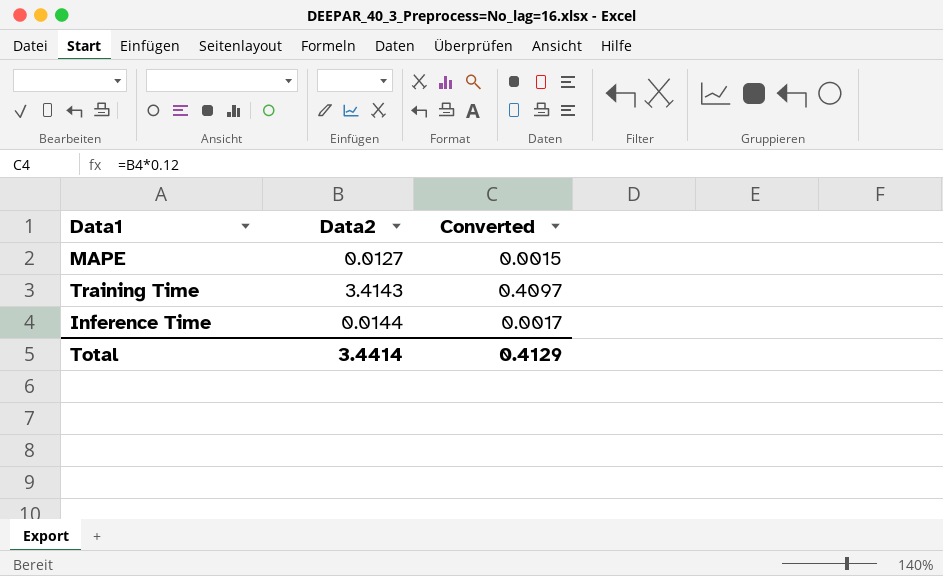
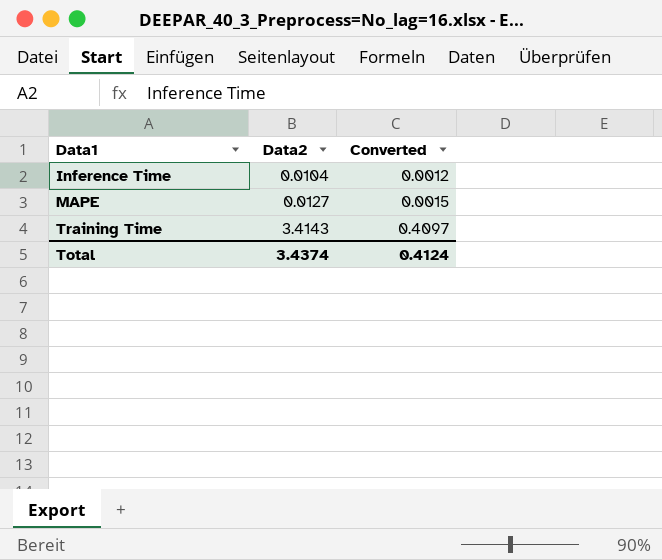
row order: none -> Data1 ascending
Inference Time | Data2: 0.0144 -> 0.0104
Inference Time | Converted: 0.0017 -> 0.0012
Total | Data2: 3.4414 -> 3.4374
Total | Converted: 0.4129 -> 0.4124

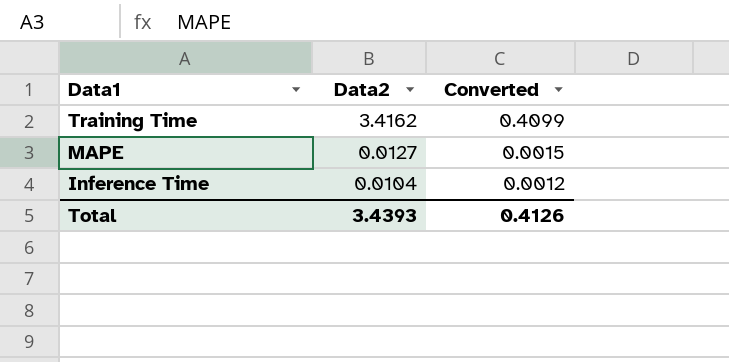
row order: Data1 ascending -> Data1 descending
Training Time | Data2: 3.4143 -> 3.4162
Training Time | Converted: 0.4097 -> 0.4099
Total | Data2: 3.4374 -> 3.4393
Total | Converted: 0.4124 -> 0.4126

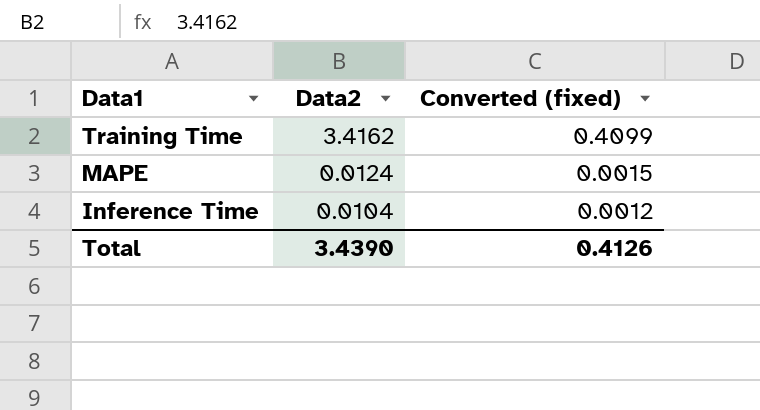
column name: Converted -> Converted (fixed)
MAPE | Data2: 0.0127 -> 0.0124
Total | Data2: 3.4393 -> 3.4390

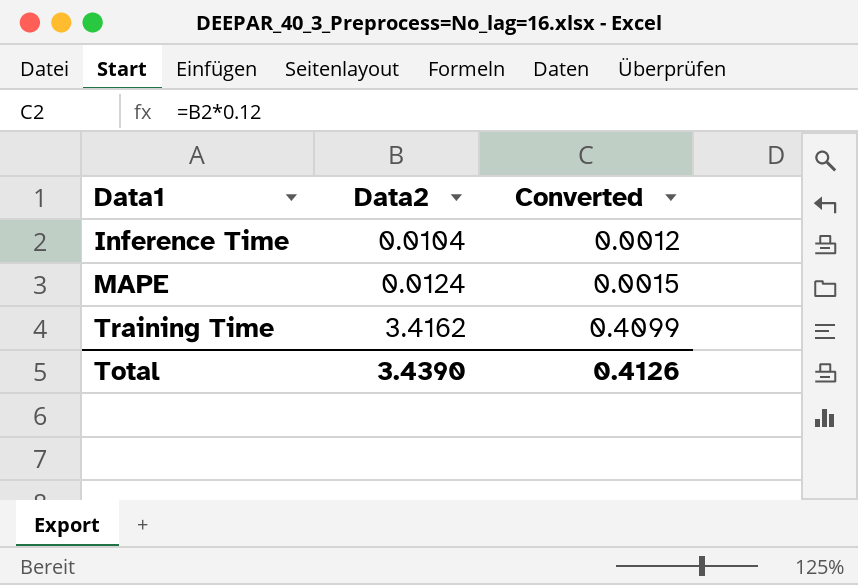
row order: Data1 descending -> Data1 ascending
column name: Converted (fixed) -> Converted

